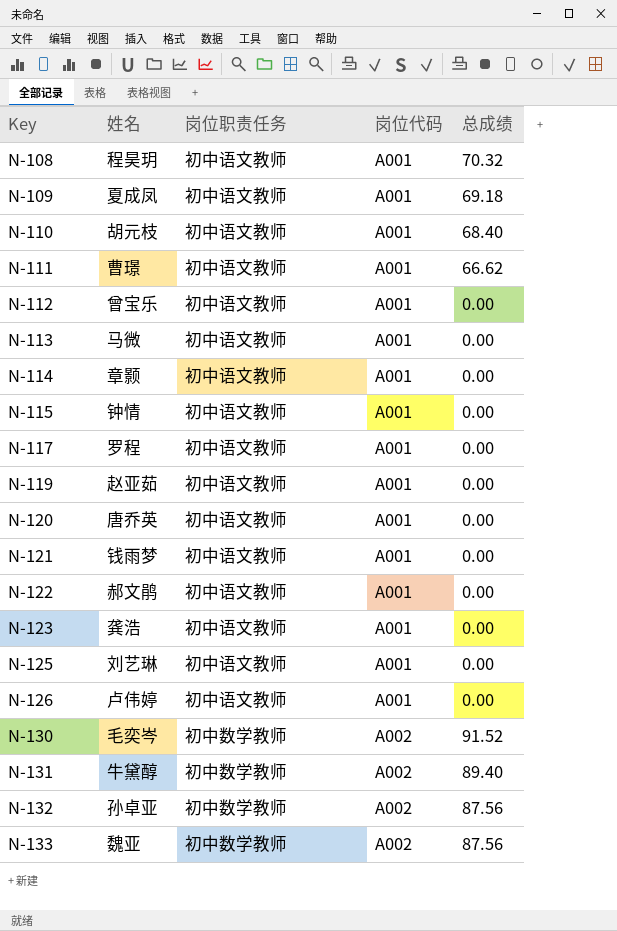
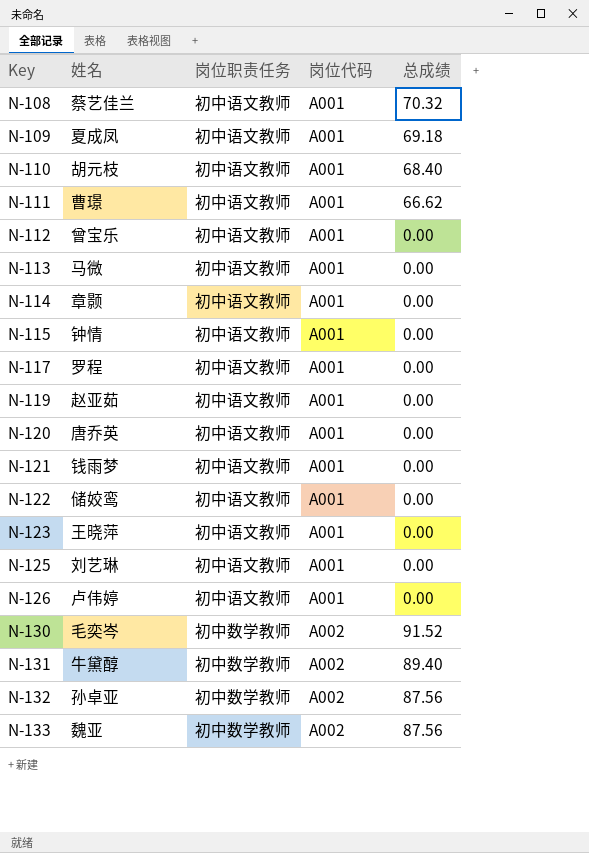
N-108 | 姓名: 程昊玥 -> 蔡艺佳兰
N-122 | 姓名: 郝文鹃 -> 储姣鸾
N-123 | 姓名: 龚浩 -> 王晓萍

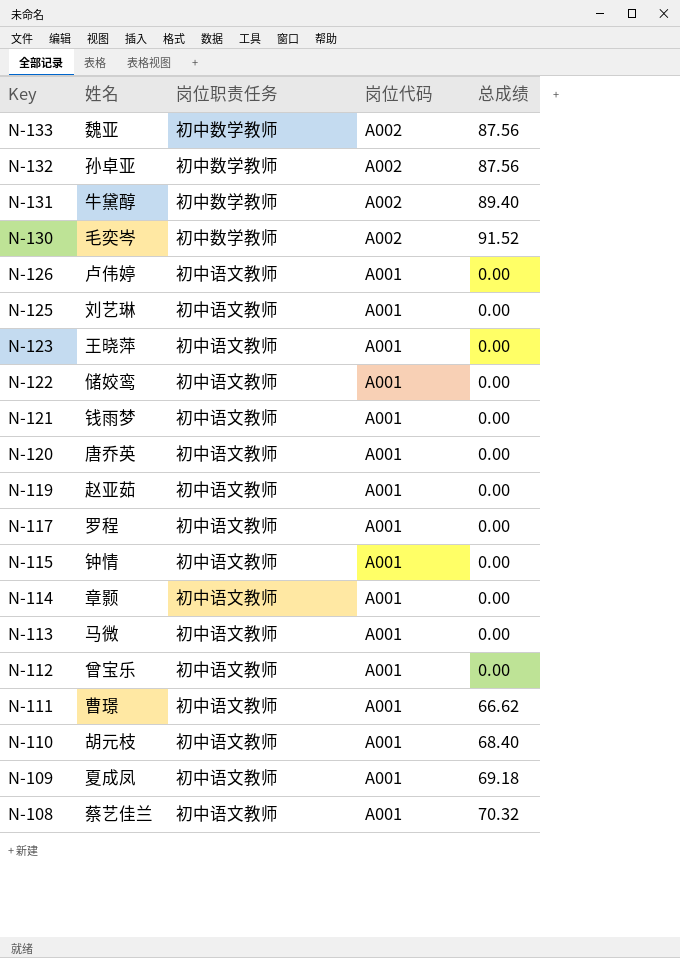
row order: Key ascending -> Key descending

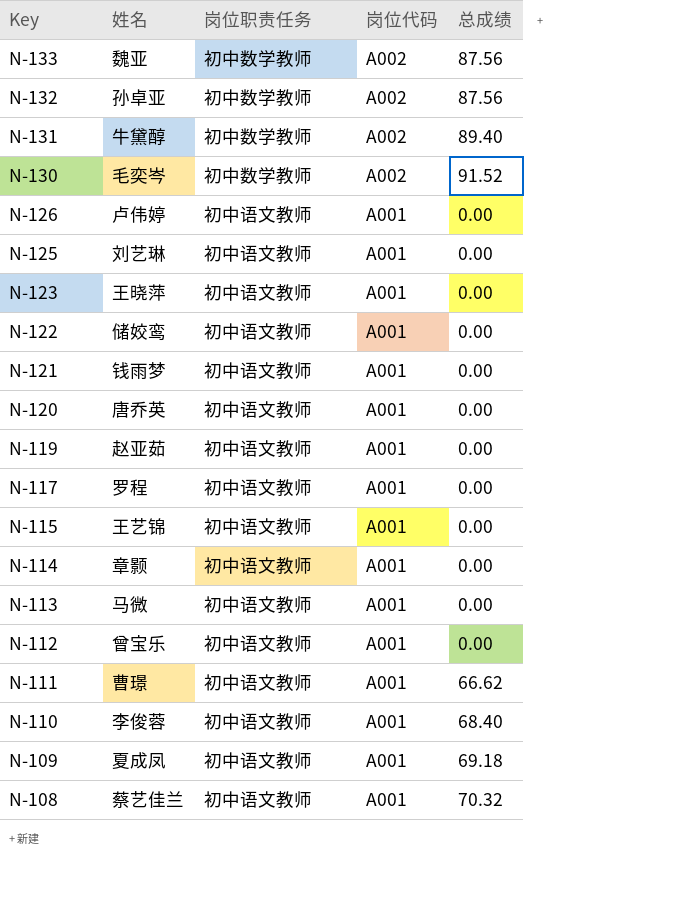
N-115 | 姓名: 钟情 -> 王艺锦
N-110 | 姓名: 胡元枝 -> 李俊蓉

